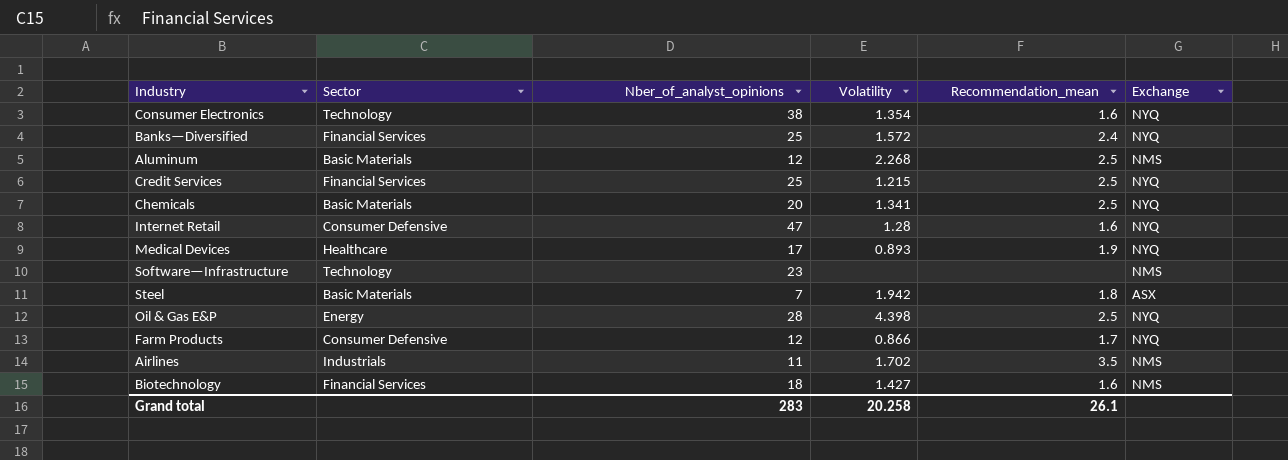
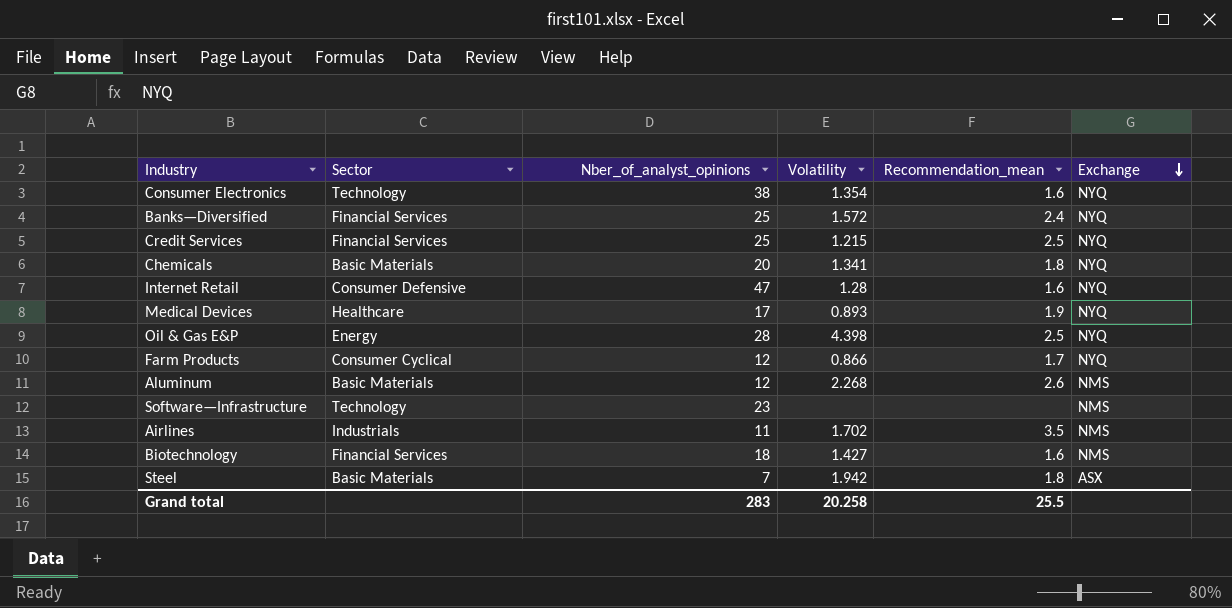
row order: none -> Exchange descending
Chemicals | Recommendation_mean: 2.5 -> 1.8
Farm Products | Sector: Consumer Defensive -> Consumer Cyclical
Aluminum | Recommendation_mean: 2.5 -> 2.6
Grand total | Recommendation_mean: 26.1 -> 25.5

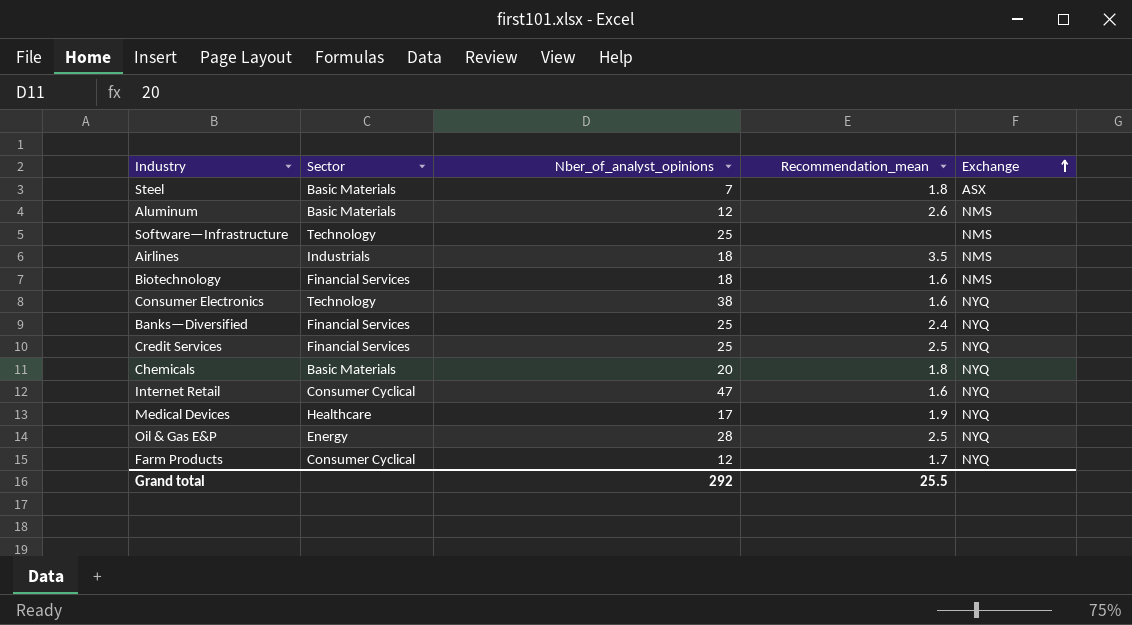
row order: Exchange descending -> Exchange ascending
column Volatility | position: 4 -> none
Software—Infrastructure | Nber_of_analyst_opinions: 23 -> 25
Airlines | Nber_of_analyst_opinions: 11 -> 18
Internet Retail | Sector: Consumer Defensive -> Consumer Cyclical
Grand total | Nber_of_analyst_opinions: 283 -> 292

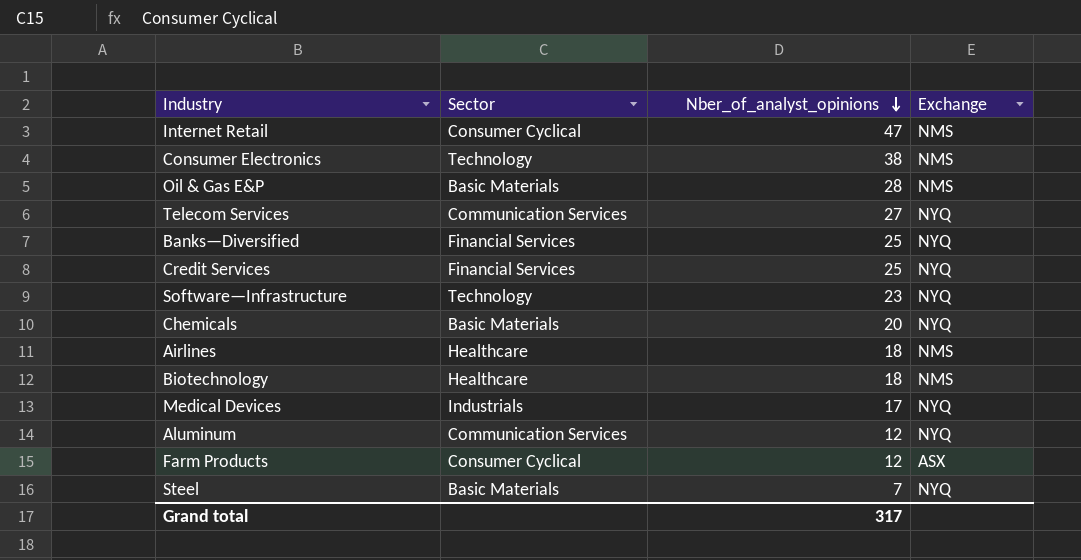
row order: Exchange ascending -> Nber_of_analyst_opinions descending
column Recommendation_mean | position: 4 -> none
Internet Retail | Exchange: NYQ -> NMS
Consumer Electronics | Exchange: NYQ -> NMS
Oil & Gas E&P | Sector: Energy -> Basic Materials
Oil & Gas E&P | Exchange: NYQ -> NMS
row Telecom Services: none -> Communication Services | 27 | NYQ
Software—Infrastructure | Nber_of_analyst_opinions: 25 -> 23
Software—Infrastructure | Exchange: NMS -> NYQ
Airlines | Sector: Industrials -> Healthcare
Biotechnology | Sector: Financial Services -> Healthcare
Medical Devices | Sector: Healthcare -> Industrials
Aluminum | Sector: Basic Materials -> Communication Services
Aluminum | Exchange: NMS -> NYQ
Farm Products | Exchange: NYQ -> ASX
Steel | Exchange: ASX -> NYQ
Grand total | Nber_of_analyst_opinions: 292 -> 317

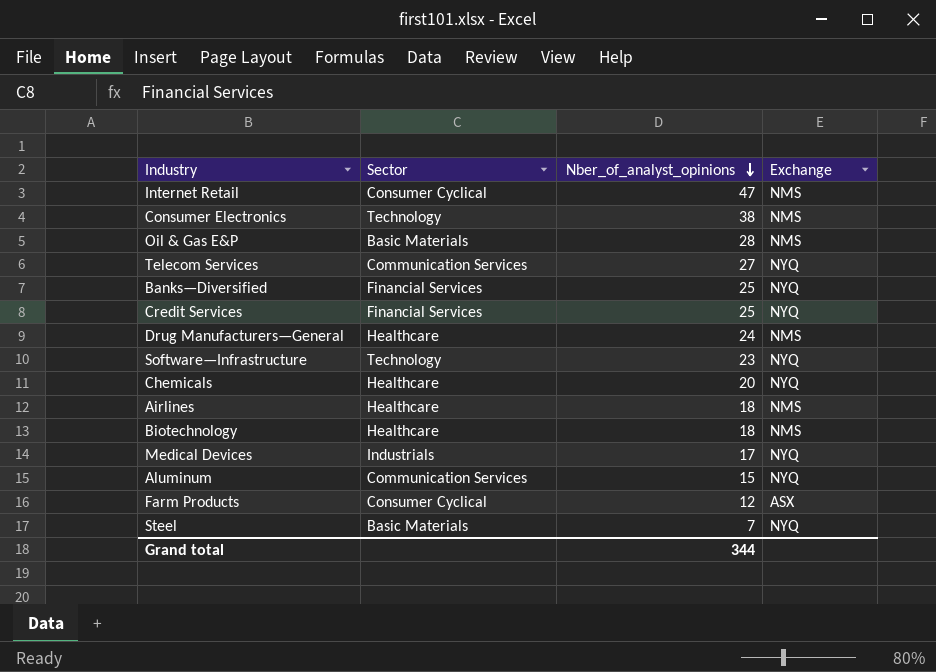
row Drug Manufacturers—General: none -> Healthcare | 24 | NMS
Chemicals | Sector: Basic Materials -> Healthcare
Aluminum | Nber_of_analyst_opinions: 12 -> 15
Grand total | Nber_of_analyst_opinions: 317 -> 344

